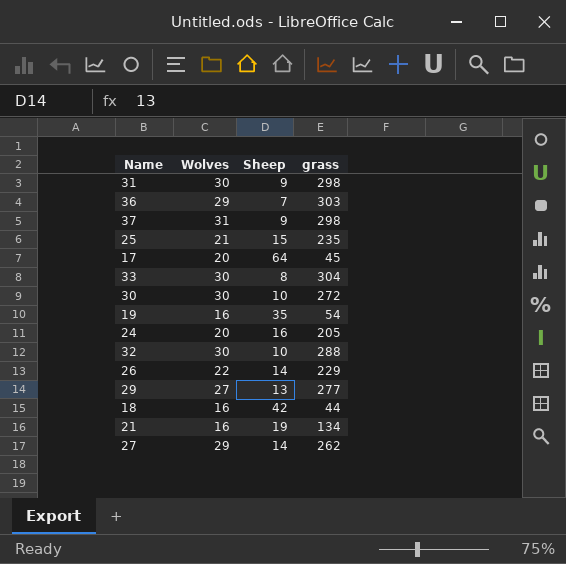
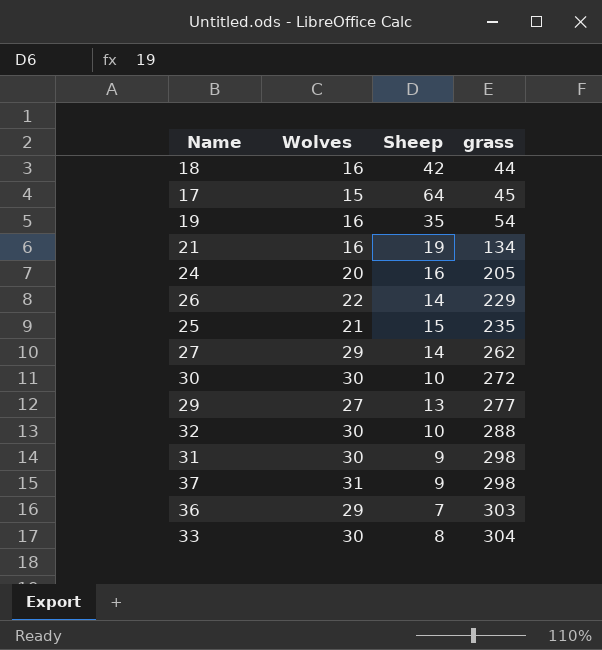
row order: none -> grass ascending
17 | Wolves: 20 -> 15

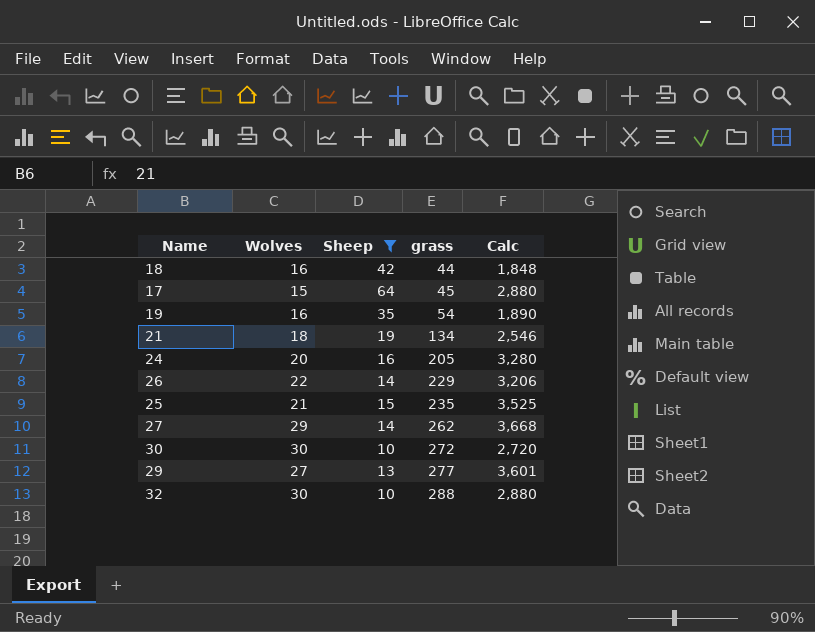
filter: none -> Sheep >= 10
column Calc | formula: none -> [Sheep] * [grass]
21 | Wolves: 16 -> 18

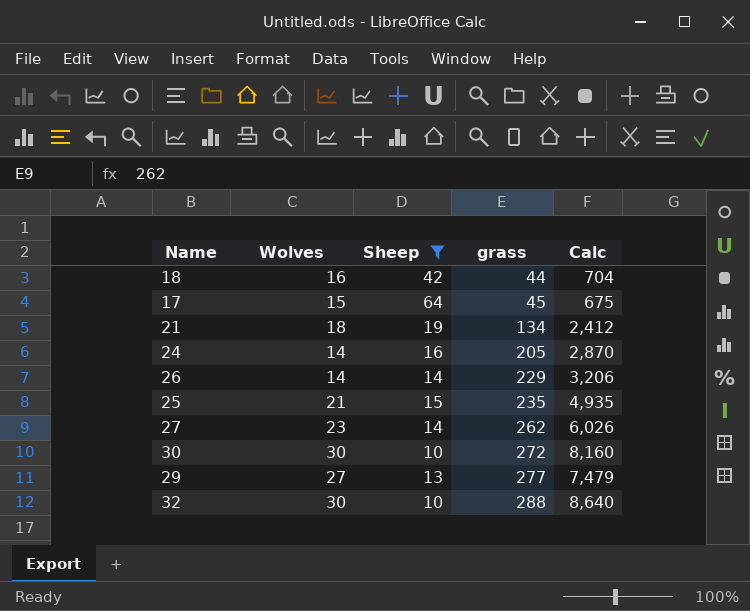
column Calc | formula: [Sheep] * [grass] -> [Wolves] * [grass]
row 19: 16 | 35 | 54 | 1,890 -> none
24 | Wolves: 20 -> 14
26 | Wolves: 22 -> 14
27 | Wolves: 29 -> 23

